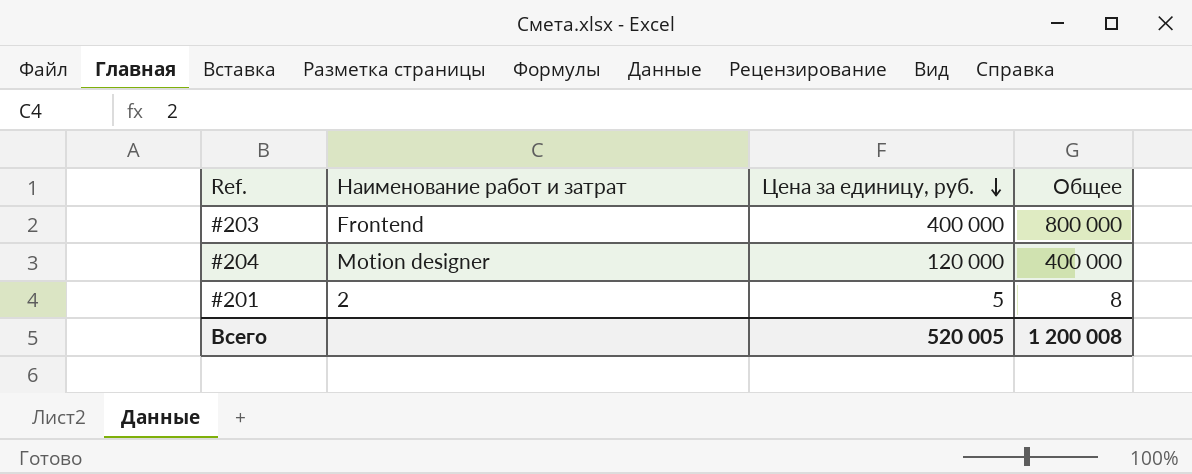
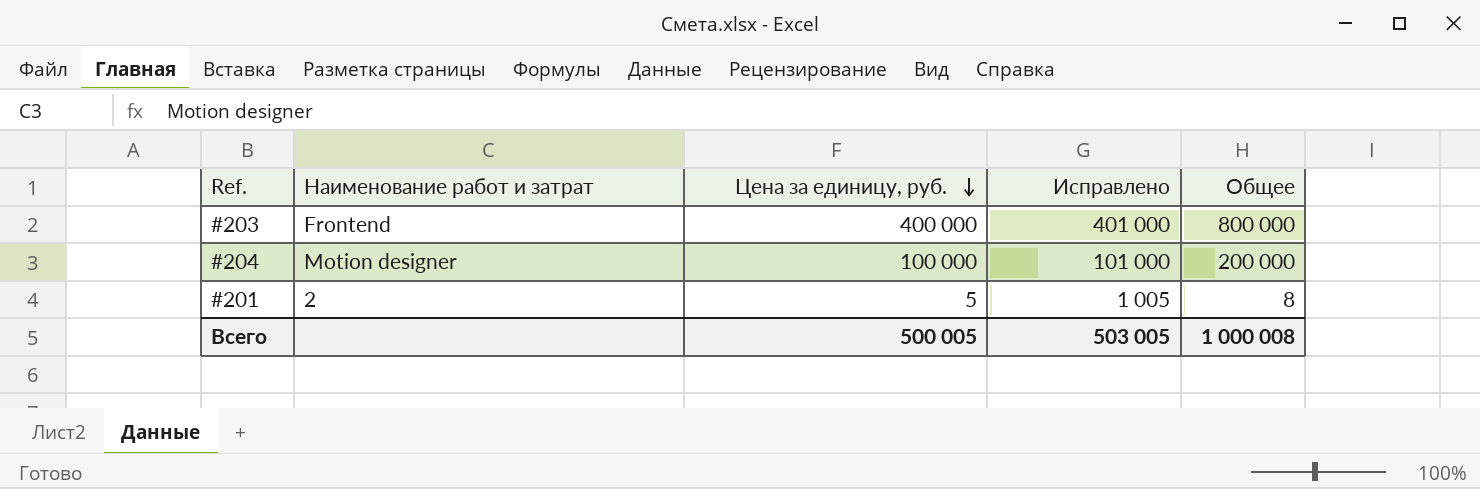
column Исправлено | formula: none -> [Цена за единицу, руб.] + 1000
#204 | Цена за единицу, руб.: 120 000 -> 100 000
#204 | Общее: 400 000 -> 200 000
Всего | Цена за единицу, руб.: 520 005 -> 500 005
Всего | Общее: 1 200 008 -> 1 000 008

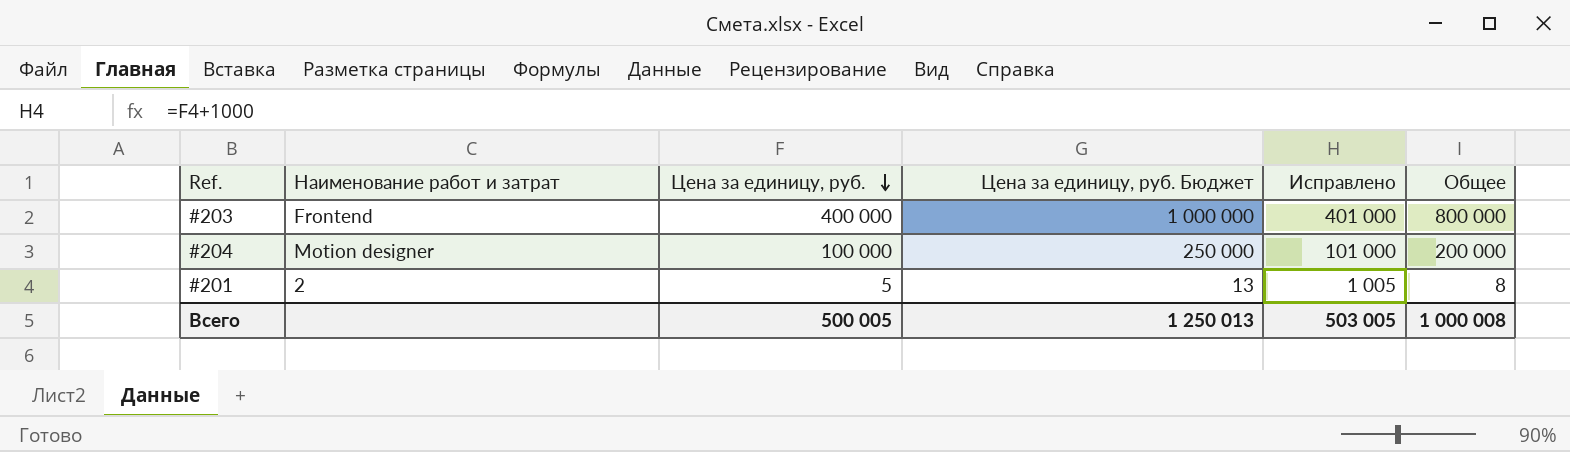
column Цена за единицу, руб. Бюджет | formula: none -> [Цена за единицу, руб.] * 2,5

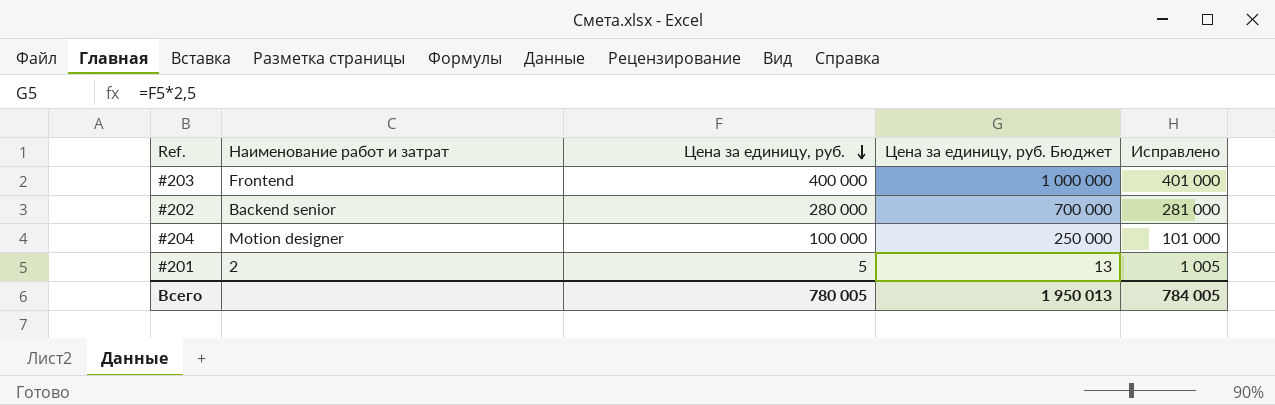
column Общее | position: 6 -> none
row #202: none -> Backend senior | 280 000 | 700 000 | 281 000
Всего | Цена за единицу, руб.: 500 005 -> 780 005
Всего | Цена за единицу, руб. Бюджет: 1 250 013 -> 1 950 013
Всего | Исправлено: 503 005 -> 784 005

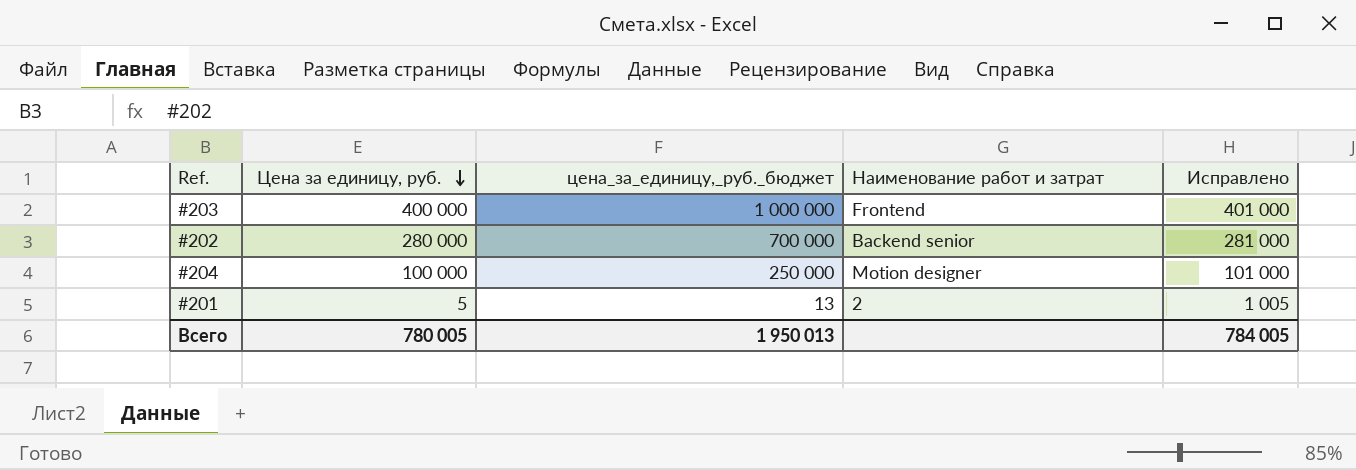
column name: Цена за единицу, руб. Бюджет -> цена_за_единицу,_руб._бюджет
column Наименование работ и затрат | position: 2 -> 4

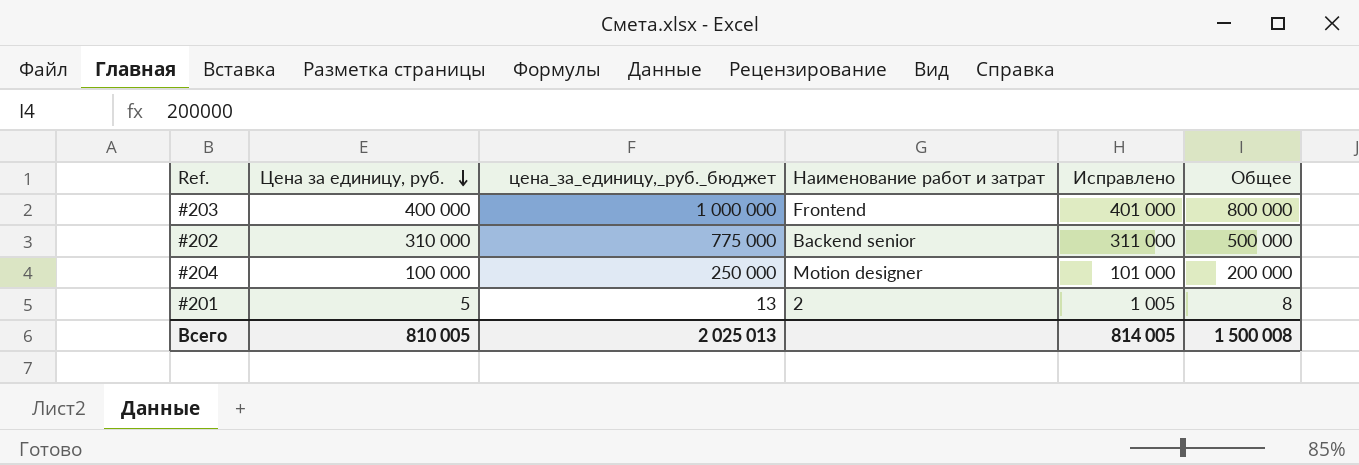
column Общее | position: none -> 6
#202 | Цена за единицу, руб.: 280 000 -> 310 000
#202 | цена_за_единицу,_руб._бюджет: 700 000 -> 775 000
#202 | Исправлено: 281 000 -> 311 000
Всего | Цена за единицу, руб.: 780 005 -> 810 005
Всего | цена_за_единицу,_руб._бюджет: 1 950 013 -> 2 025 013
Всего | Исправлено: 784 005 -> 814 005

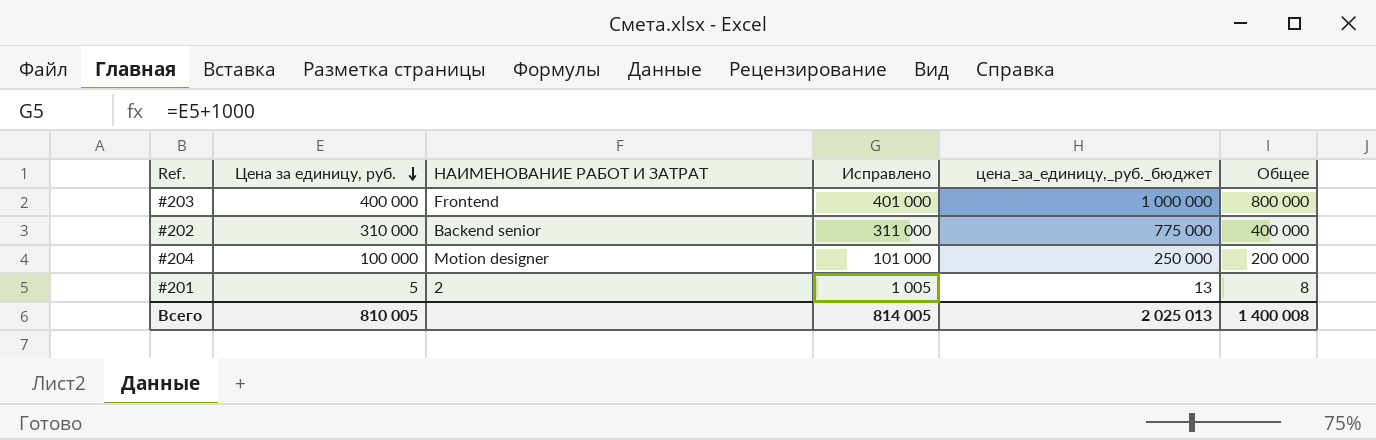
column name: Наименование работ и затрат -> НАИМЕНОВАНИЕ РАБОТ И ЗАТРАТ
column цена_за_единицу,_руб._бюджет | position: 3 -> 5
#202 | Общее: 500 000 -> 400 000
Всего | Общее: 1 500 008 -> 1 400 008

